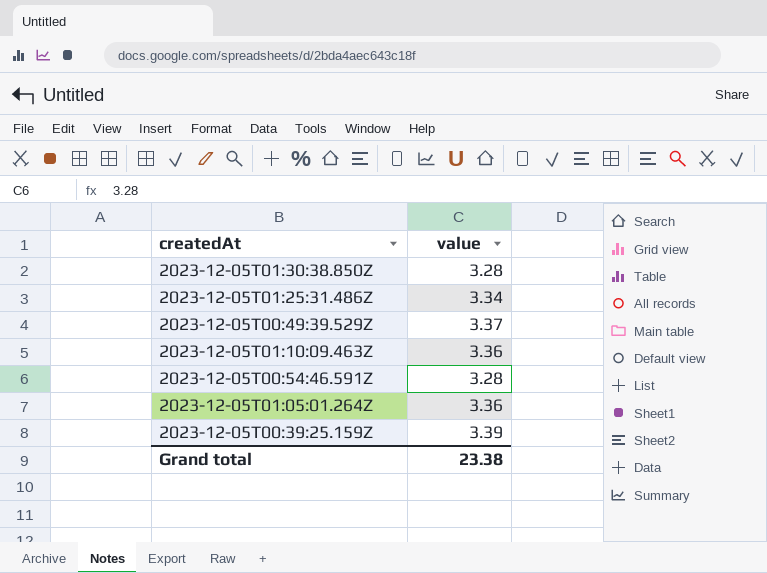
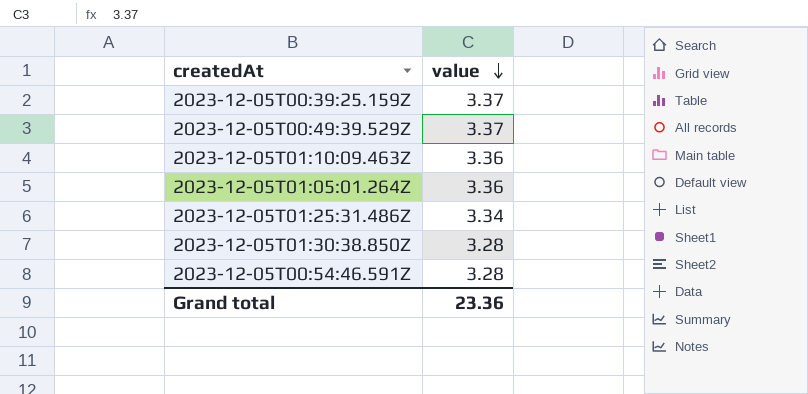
row order: none -> value descending
2023-12-05T00:39:25.159Z | value: 3.39 -> 3.37
Grand total | value: 23.38 -> 23.36

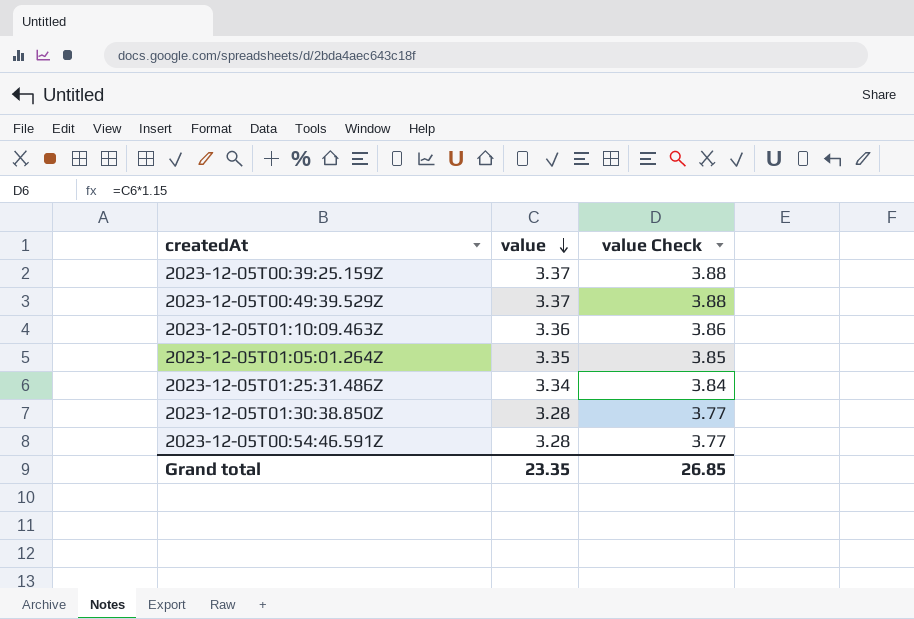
column value Check | formula: none -> [value] * 1.15
2023-12-05T01:05:01.264Z | value: 3.36 -> 3.35
Grand total | value: 23.36 -> 23.35

